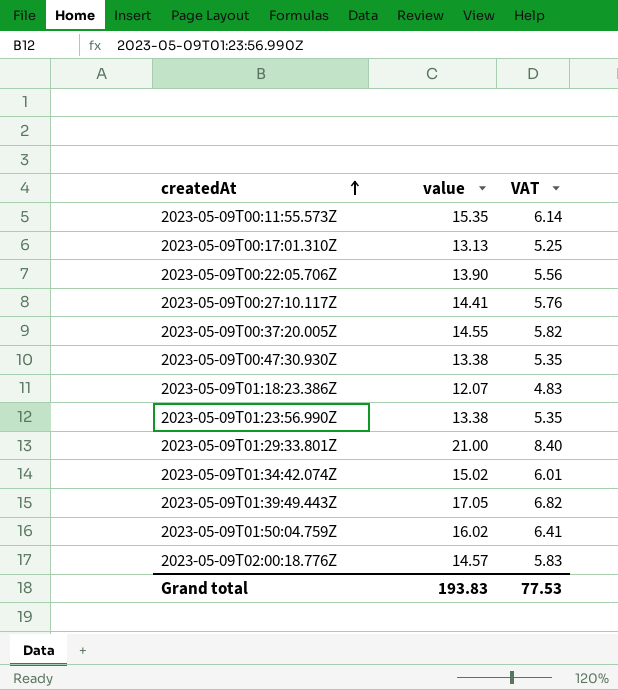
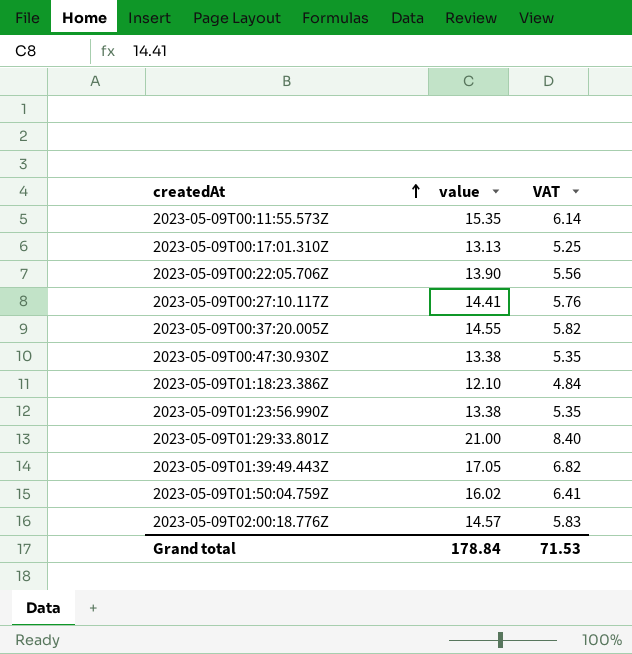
row 2023-05-09T01:34:42.074Z: 15.02 | 6.01 -> none
2023-05-09T01:18:23.386Z | value: 12.07 -> 12.10
2023-05-09T01:18:23.386Z | VAT: 4.83 -> 4.84
Grand total | value: 193.83 -> 178.84
Grand total | VAT: 77.53 -> 71.53

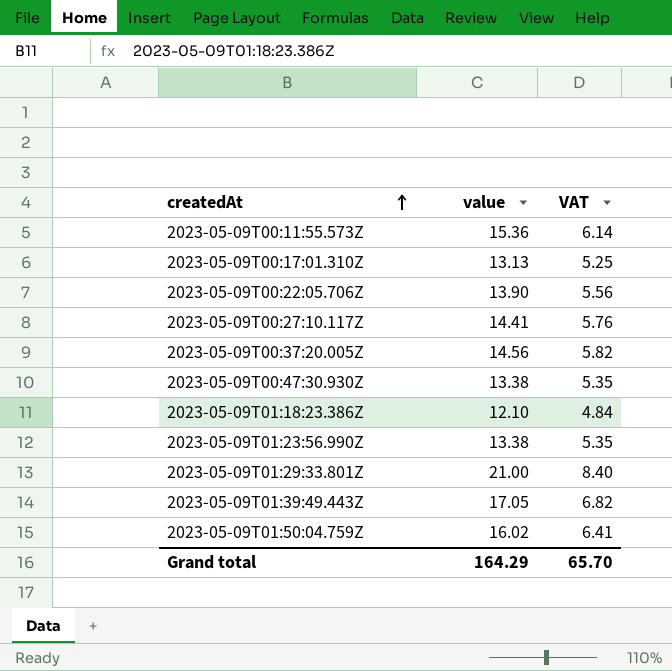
row 2023-05-09T02:00:18.776Z: 14.57 | 5.83 -> none
2023-05-09T00:11:55.573Z | value: 15.35 -> 15.36
2023-05-09T00:37:20.005Z | value: 14.55 -> 14.56
Grand total | value: 178.84 -> 164.29
Grand total | VAT: 71.53 -> 65.70

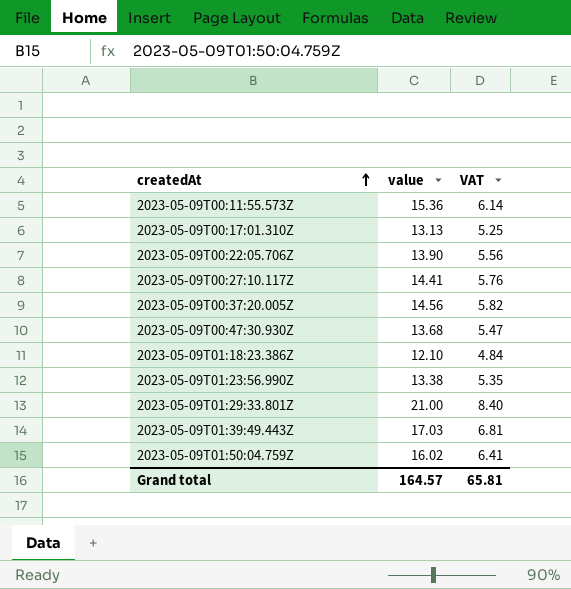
2023-05-09T00:47:30.930Z | value: 13.38 -> 13.68
2023-05-09T00:47:30.930Z | VAT: 5.35 -> 5.47
2023-05-09T01:39:49.443Z | value: 17.05 -> 17.03
2023-05-09T01:39:49.443Z | VAT: 6.82 -> 6.81
Grand total | value: 164.29 -> 164.57
Grand total | VAT: 65.70 -> 65.81

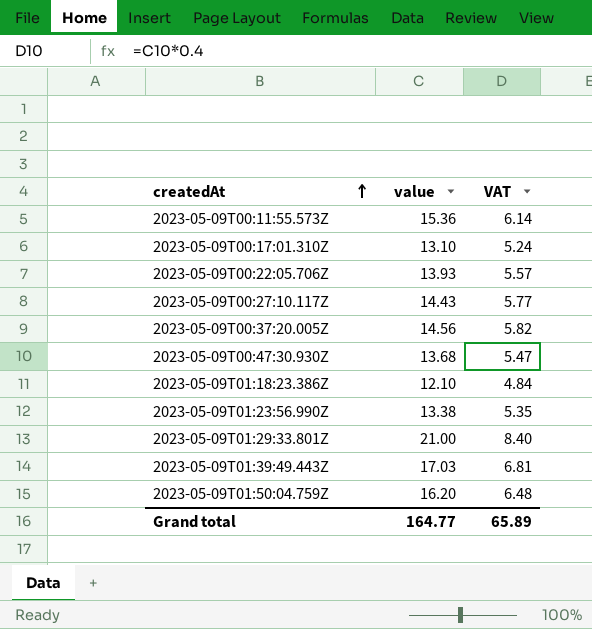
2023-05-09T00:17:01.310Z | value: 13.13 -> 13.10
2023-05-09T00:17:01.310Z | VAT: 5.25 -> 5.24
2023-05-09T00:22:05.706Z | value: 13.90 -> 13.93
2023-05-09T00:22:05.706Z | VAT: 5.56 -> 5.57
2023-05-09T00:27:10.117Z | value: 14.41 -> 14.43
2023-05-09T00:27:10.117Z | VAT: 5.76 -> 5.77
2023-05-09T01:50:04.759Z | value: 16.02 -> 16.20
2023-05-09T01:50:04.759Z | VAT: 6.41 -> 6.48
Grand total | value: 164.57 -> 164.77
Grand total | VAT: 65.81 -> 65.89

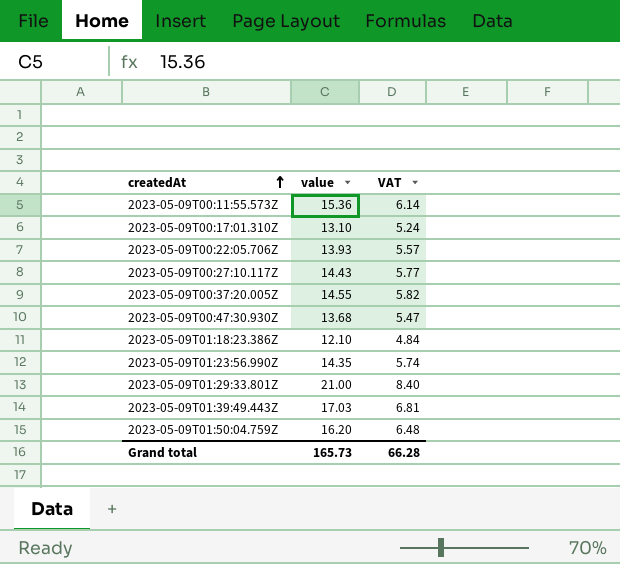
2023-05-09T00:37:20.005Z | value: 14.56 -> 14.55
2023-05-09T01:23:56.990Z | value: 13.38 -> 14.35
2023-05-09T01:23:56.990Z | VAT: 5.35 -> 5.74
Grand total | value: 164.77 -> 165.73
Grand total | VAT: 65.89 -> 66.28

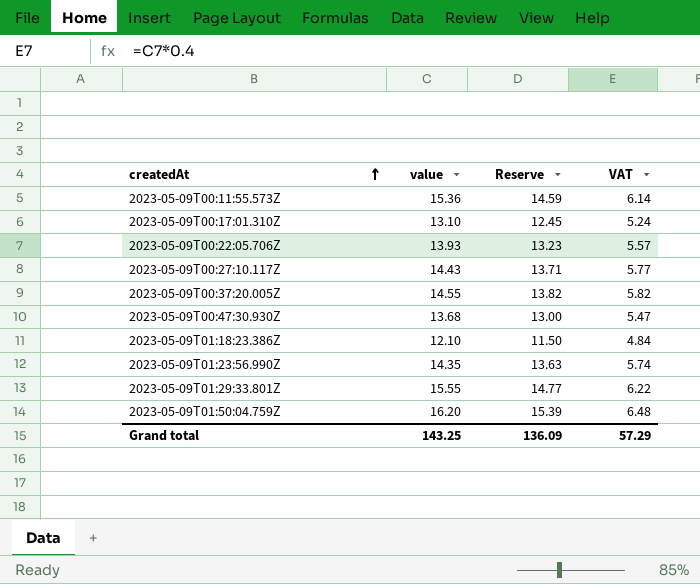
column Reserve | formula: none -> [value] * 0.95
row 2023-05-09T01:39:49.443Z: 17.03 | 6.81 -> none
2023-05-09T01:29:33.801Z | value: 21.00 -> 15.55
2023-05-09T01:29:33.801Z | VAT: 8.40 -> 6.22
Grand total | value: 165.73 -> 143.25
Grand total | VAT: 66.28 -> 57.29

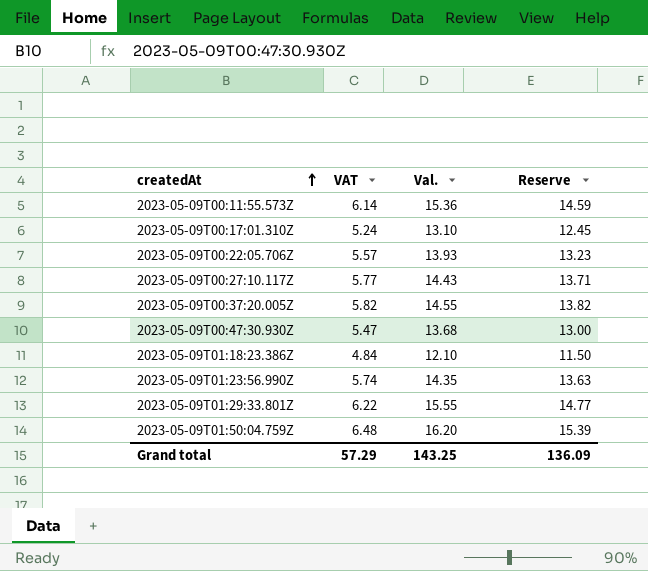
column VAT | position: 4 -> 2
column name: value -> Val.

